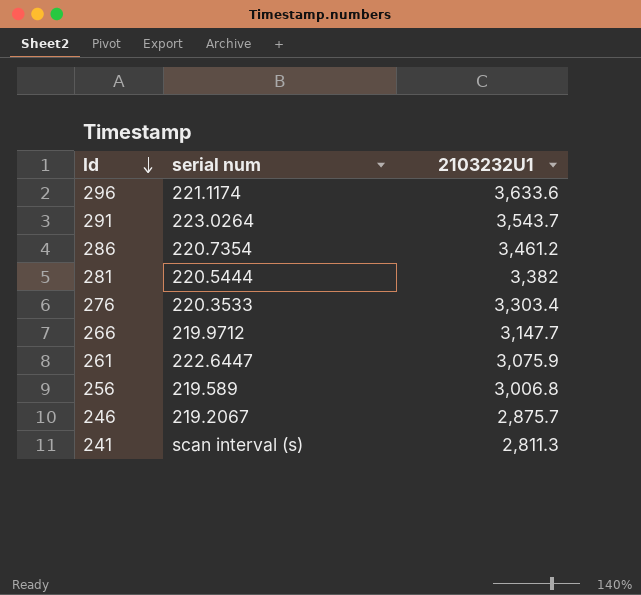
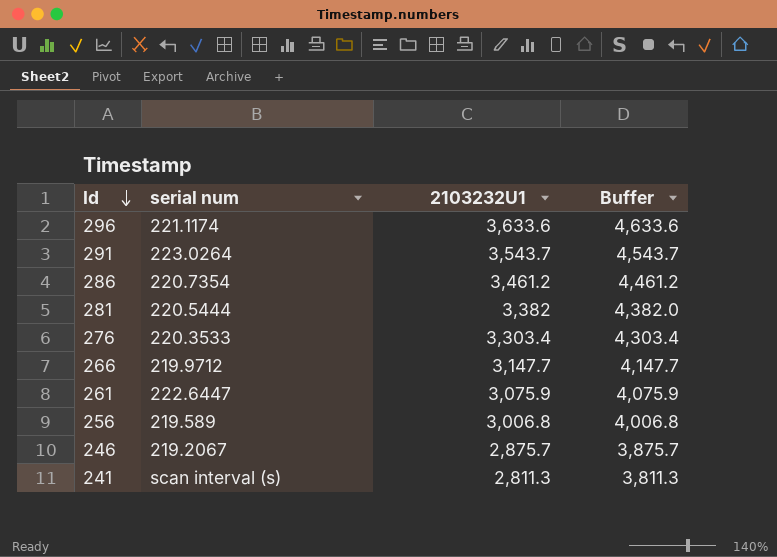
column Buffer | formula: none -> [2103232U1] + 1000

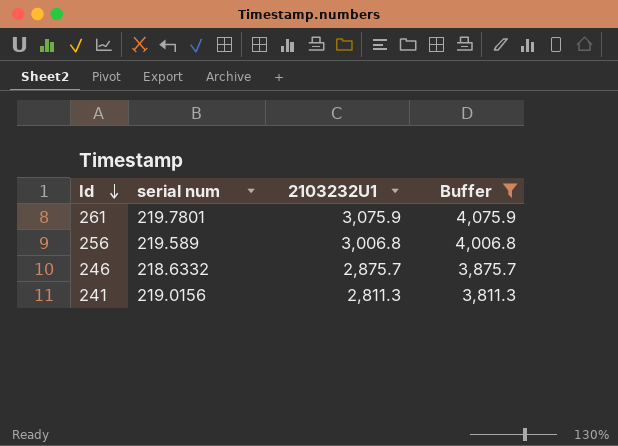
filter: none -> Buffer <= 4,075.9
261 | serial num: 222.6447 -> 219.7801
246 | serial num: 219.2067 -> 218.6332
241 | serial num: scan interval (s) -> 219.0156

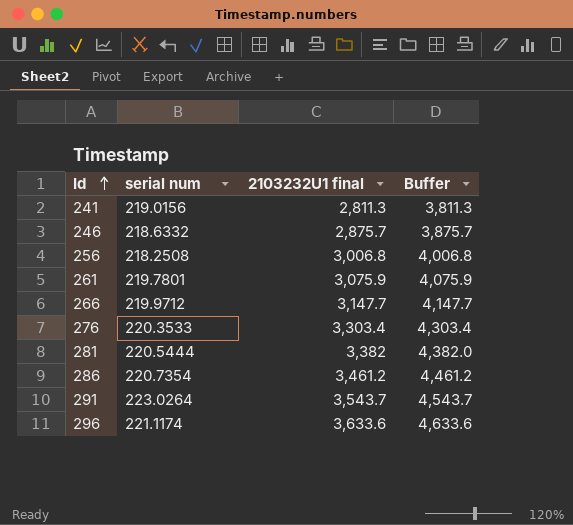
filter: Buffer <= 4,075.9 -> none
row order: Id descending -> Id ascending
column name: 2103232U1 -> 2103232U1 final
256 | serial num: 219.589 -> 218.2508

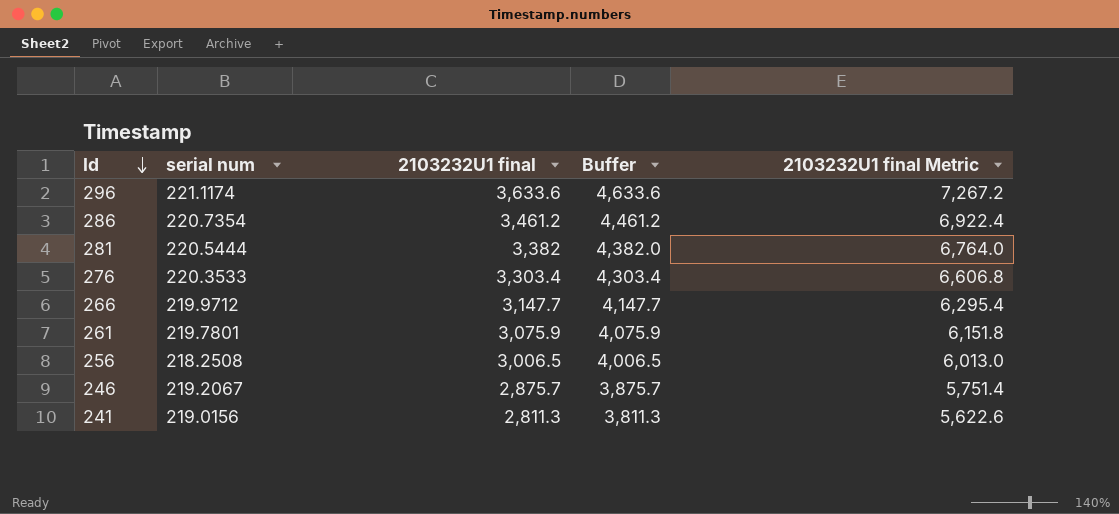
row order: Id ascending -> Id descending
column 2103232U1 final Metric | formula: none -> [2103232U1 final] * 2
row 291: 223.0264 | 3,543.7 | 4,543.7 -> none
256 | 2103232U1 final: 3,006.8 -> 3,006.5
256 | Buffer: 4,006.8 -> 4,006.5
246 | serial num: 218.6332 -> 219.2067

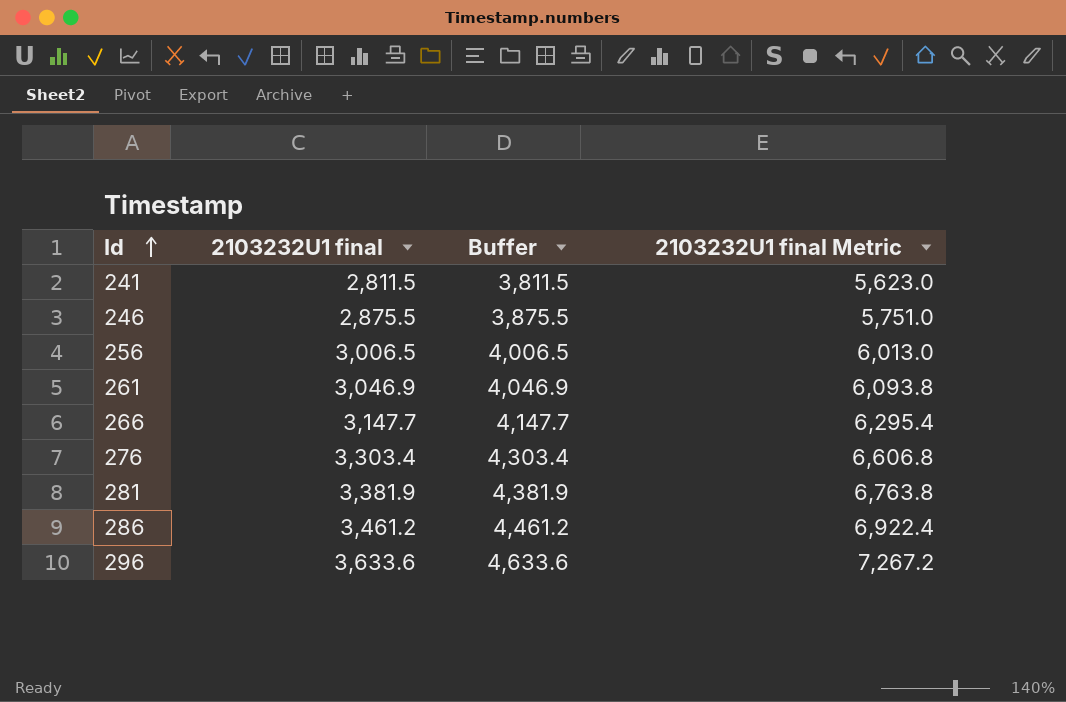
row order: Id descending -> Id ascending
column serial num | position: 2 -> none
241 | 2103232U1 final: 2,811.3 -> 2,811.5
241 | Buffer: 3,811.3 -> 3,811.5
241 | 2103232U1 final Metric: 5,622.6 -> 5,623.0
246 | 2103232U1 final: 2,875.7 -> 2,875.5
246 | Buffer: 3,875.7 -> 3,875.5
246 | 2103232U1 final Metric: 5,751.4 -> 5,751.0
261 | 2103232U1 final: 3,075.9 -> 3,046.9
261 | Buffer: 4,075.9 -> 4,046.9
261 | 2103232U1 final Metric: 6,151.8 -> 6,093.8
281 | 2103232U1 final: 3,382 -> 3,381.9
281 | Buffer: 4,382.0 -> 4,381.9
281 | 2103232U1 final Metric: 6,764.0 -> 6,763.8

